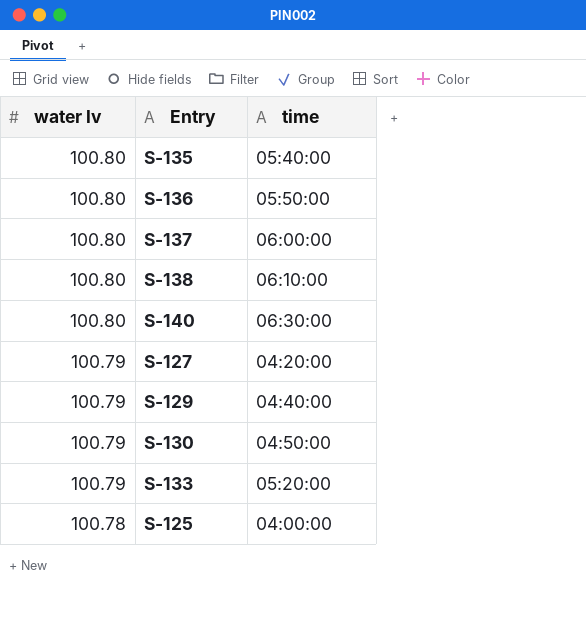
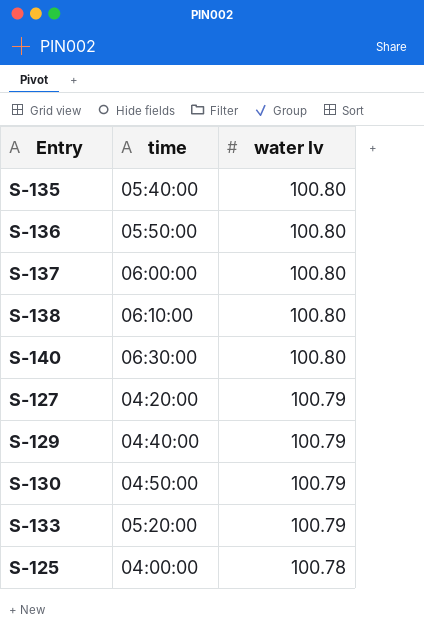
column water lv | position: 1 -> 3

